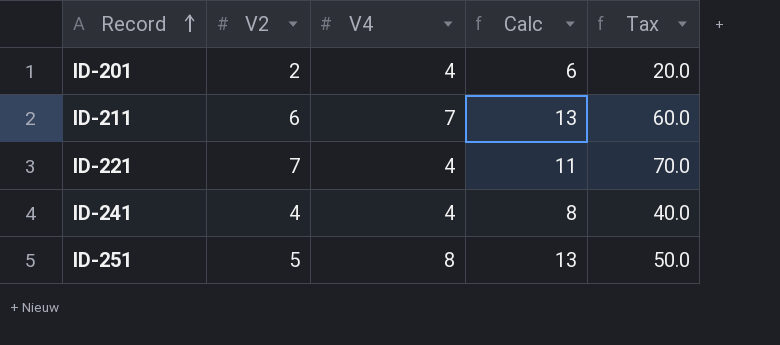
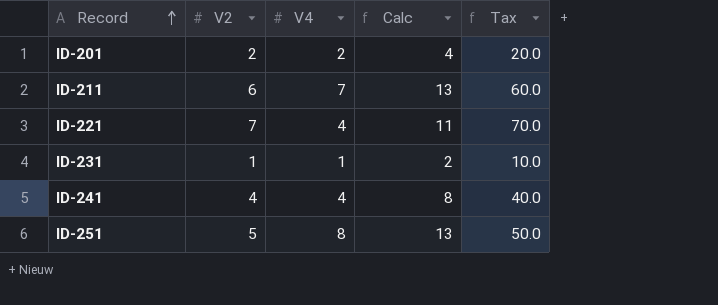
ID-201 | V4: 4 -> 2
ID-201 | Calc: 6 -> 4
row ID-231: none -> 1 | 1 | 2 | 10.0

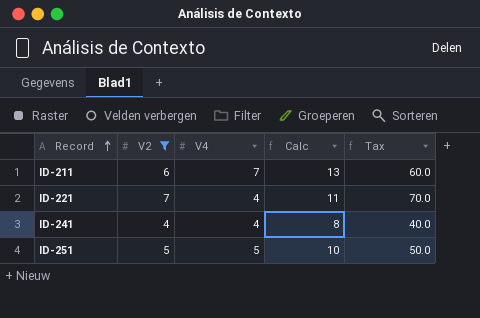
filter: none -> V2 >= 4
ID-251 | V4: 8 -> 5
ID-251 | Calc: 13 -> 10

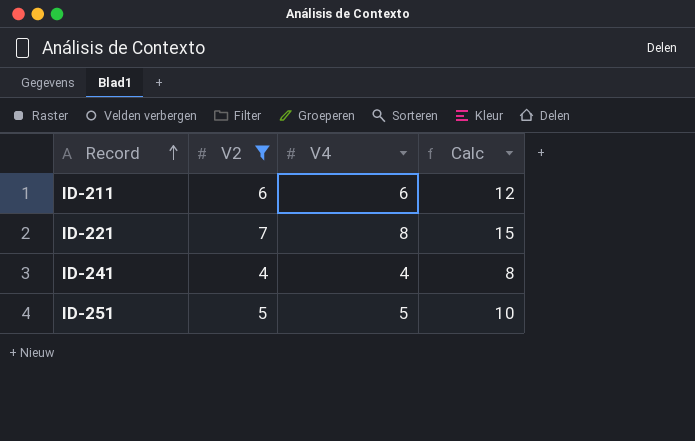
column Tax | formula: [V2] * 10 -> none
ID-211 | V4: 7 -> 6
ID-211 | Calc: 13 -> 12
ID-221 | V4: 4 -> 8
ID-221 | Calc: 11 -> 15

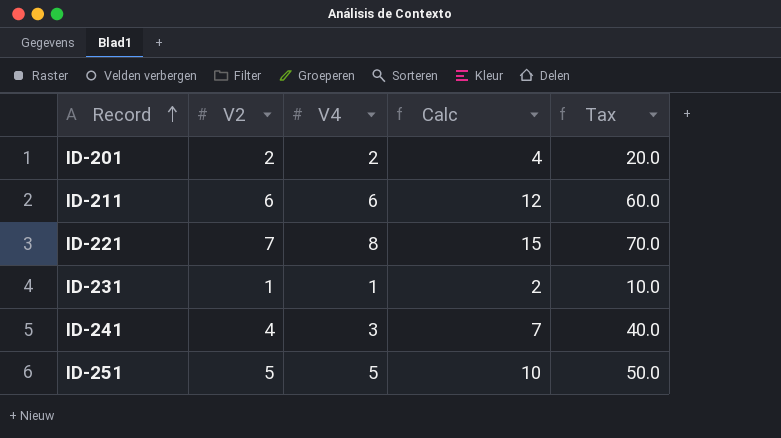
filter: V2 >= 4 -> none
column Tax | formula: none -> [V2] * 10
ID-241 | V4: 4 -> 3
ID-241 | Calc: 8 -> 7

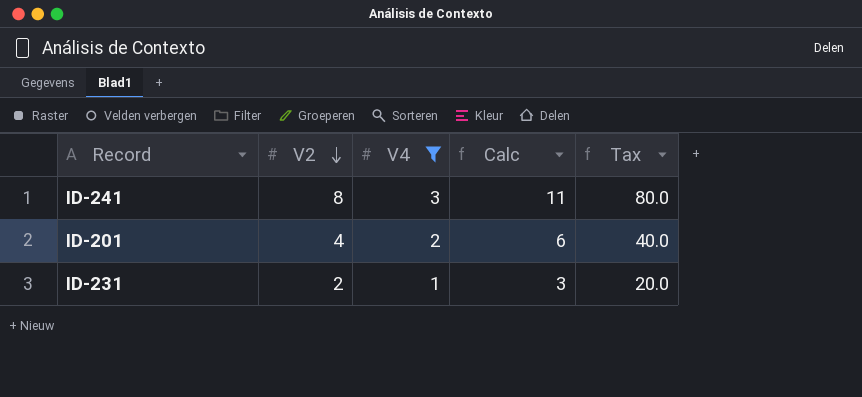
filter: none -> V4 <= 3
row order: Record ascending -> V2 descending
ID-241 | V2: 4 -> 8
ID-241 | Calc: 7 -> 11
ID-241 | Tax: 40.0 -> 80.0
ID-201 | V2: 2 -> 4
ID-201 | Calc: 4 -> 6
ID-201 | Tax: 20.0 -> 40.0
ID-231 | V2: 1 -> 2
ID-231 | Calc: 2 -> 3
ID-231 | Tax: 10.0 -> 20.0

